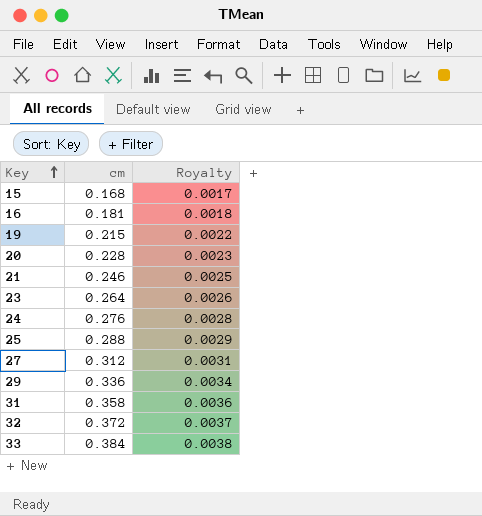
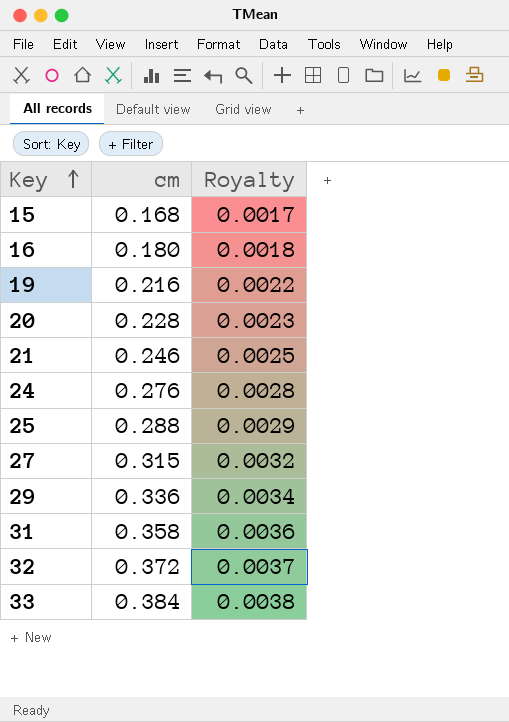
row 23: 0.264 | 0.0026 -> none
16 | cm: 0.181 -> 0.180
19 | cm: 0.215 -> 0.216
27 | cm: 0.312 -> 0.315
27 | Royalty: 0.0031 -> 0.0032

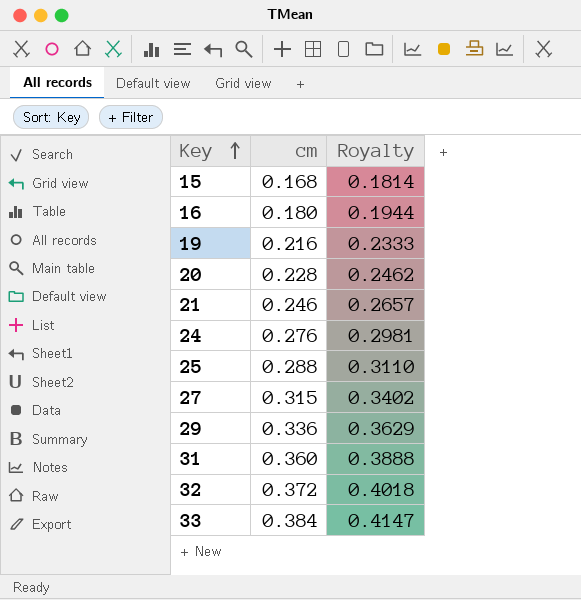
column Royalty | formula: [cm] * 0.01 -> [cm] * 1.08
31 | cm: 0.358 -> 0.360

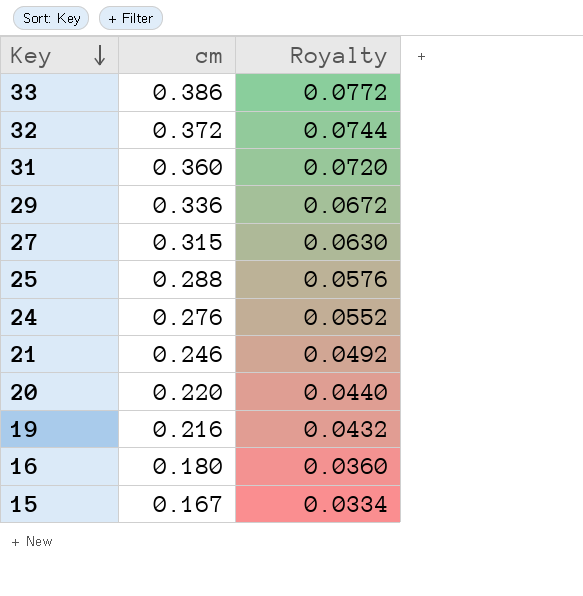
row order: Key ascending -> Key descending
column Royalty | formula: [cm] * 1.08 -> [cm] * 0.2
33 | cm: 0.384 -> 0.386
20 | cm: 0.228 -> 0.220
15 | cm: 0.168 -> 0.167

